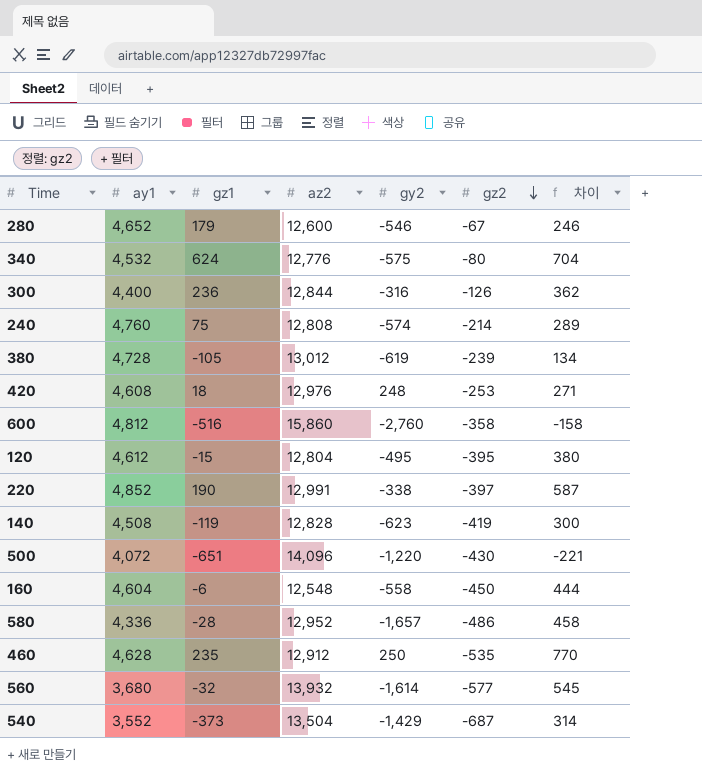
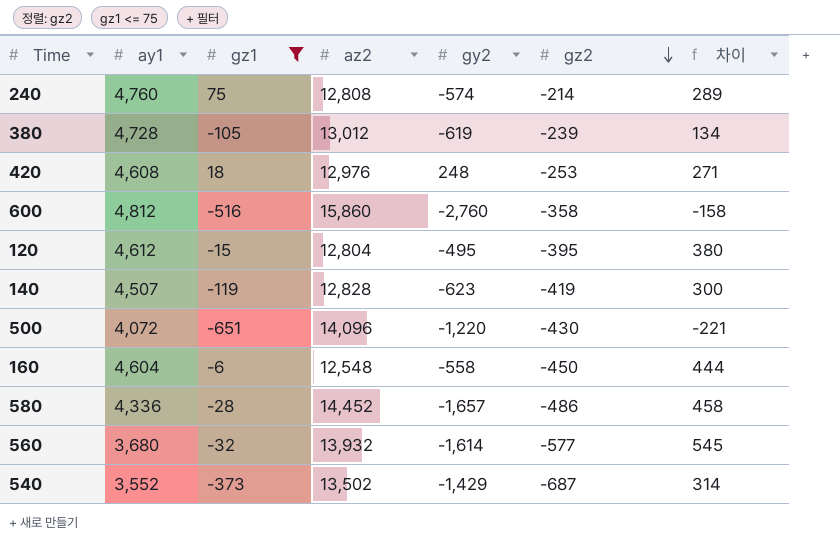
filter: none -> gz1 <= 75
140 | ay1: 4,508 -> 4,507
580 | az2: 12,952 -> 14,452
540 | az2: 13,504 -> 13,502

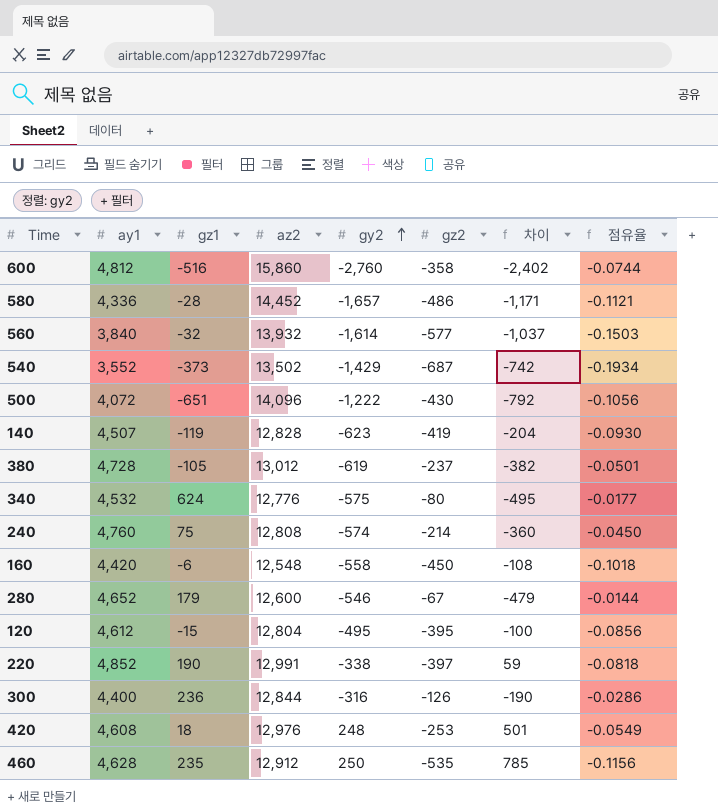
filter: gz1 <= 75 -> none
row order: gz2 descending -> gy2 ascending
column 차이 | formula: [gz1] - [gz2] -> [gy2] - [gz2]
column 점유율 | formula: none -> [gz2] / [ay1]
560 | ay1: 3,680 -> 3,840
500 | gy2: -1,220 -> -1,222
380 | gz2: -239 -> -237
160 | ay1: 4,604 -> 4,420

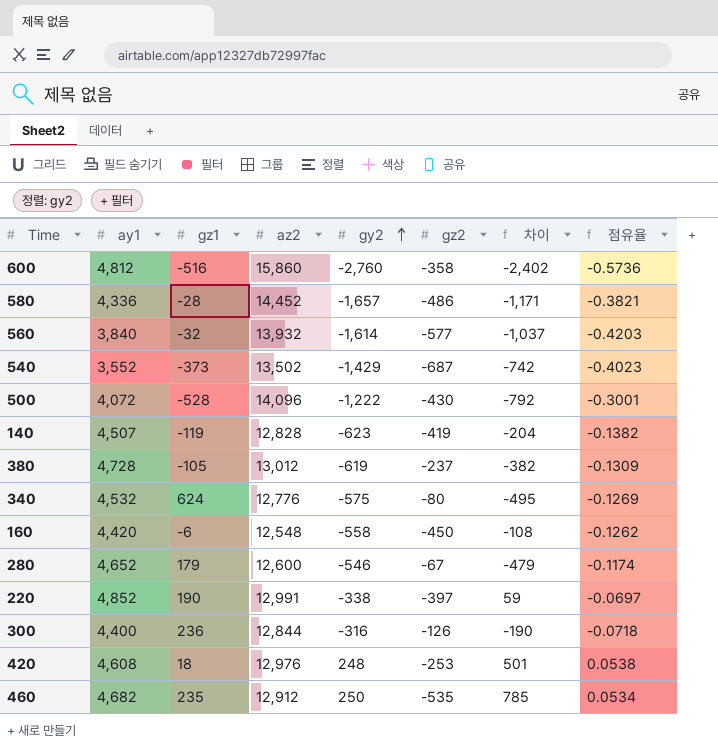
column 점유율 | formula: [gz2] / [ay1] -> [gy2] / [ay1]
row 240: 4,760 | 75 | 12,808 | -574 | -214 | -360 | -0.0450 -> none
row 120: 4,612 | -15 | 12,804 | -495 | -395 | -100 | -0.0856 -> none
500 | gz1: -651 -> -528
460 | ay1: 4,628 -> 4,682

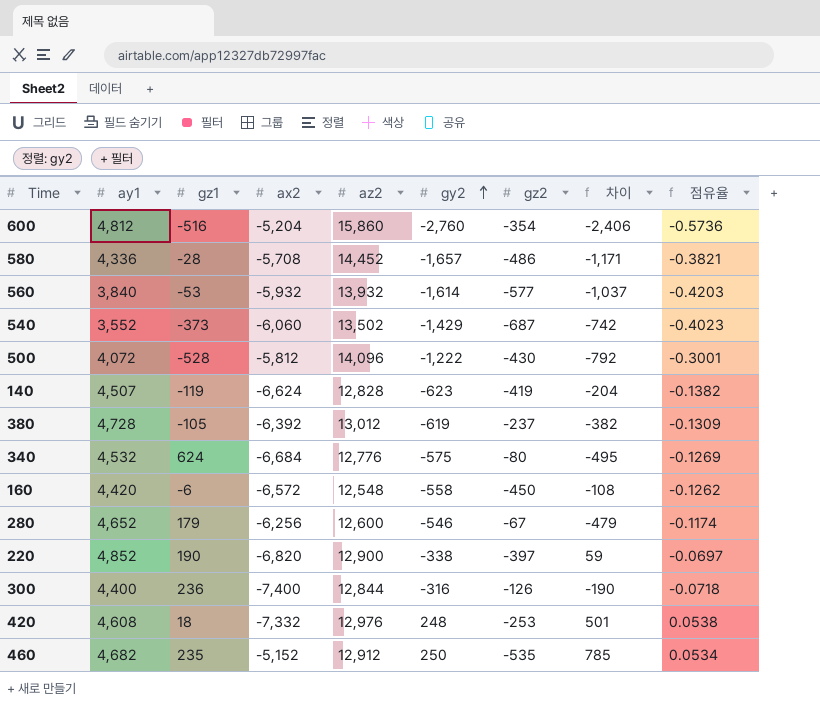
column ax2 | position: none -> 4
600 | gz2: -358 -> -354
600 | 차이: -2,402 -> -2,406
560 | gz1: -32 -> -53
220 | az2: 12,991 -> 12,900

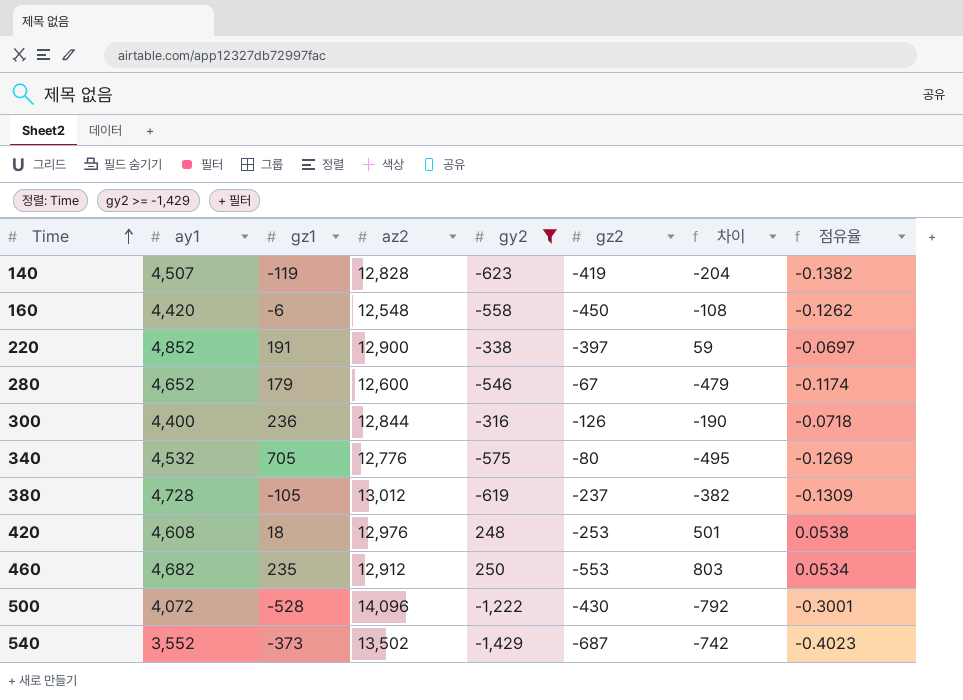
filter: none -> gy2 >= -1,429
row order: gy2 ascending -> Time ascending
column ax2 | position: 4 -> none
220 | gz1: 190 -> 191
340 | gz1: 624 -> 705
460 | gz2: -535 -> -553
460 | 차이: 785 -> 803

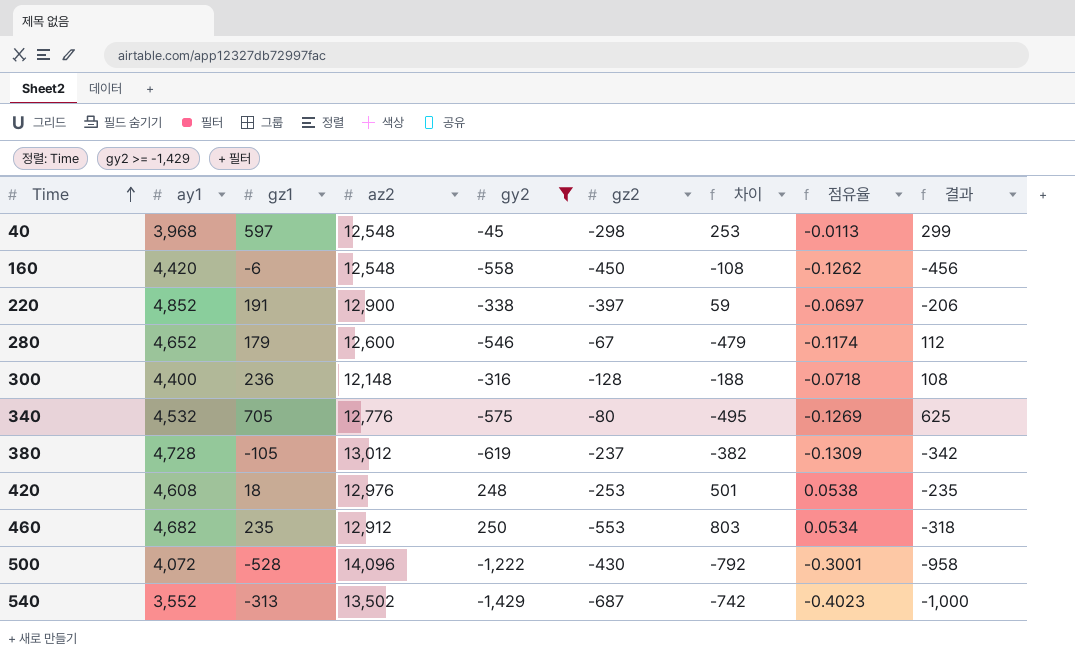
column 결과 | formula: none -> [gz1] + [gz2]
row 140: 4,507 | -119 | 12,828 | -623 | -419 | -204 | -0.1382 -> none
row 40: none -> 3,968 | 597 | 12,548 | -45 | -298 | 253 | -0.0113 | 299
300 | az2: 12,844 -> 12,148
300 | gz2: -126 -> -128
300 | 차이: -190 -> -188
540 | gz1: -373 -> -313

